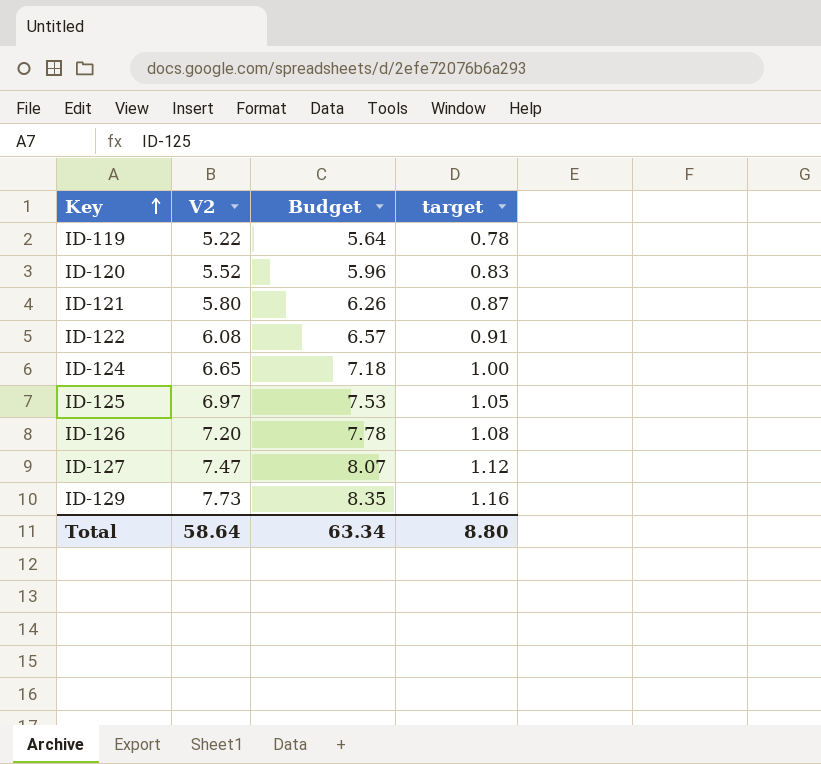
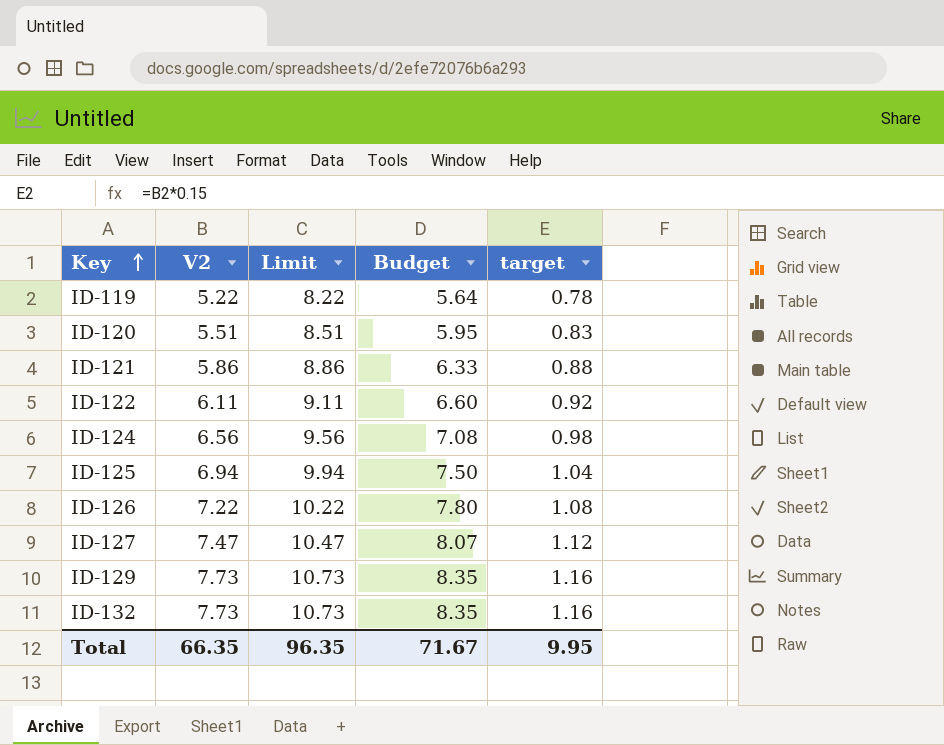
column Limit | formula: none -> [V2] + 3
ID-120 | V2: 5.52 -> 5.51
ID-120 | Budget: 5.96 -> 5.95
ID-121 | V2: 5.80 -> 5.86
ID-121 | Budget: 6.26 -> 6.33
ID-121 | target: 0.87 -> 0.88
ID-122 | V2: 6.08 -> 6.11
ID-122 | Budget: 6.57 -> 6.60
ID-122 | target: 0.91 -> 0.92
ID-124 | V2: 6.65 -> 6.56
ID-124 | Budget: 7.18 -> 7.08
ID-124 | target: 1.00 -> 0.98
ID-125 | V2: 6.97 -> 6.94
ID-125 | Budget: 7.53 -> 7.50
ID-125 | target: 1.05 -> 1.04
ID-126 | V2: 7.20 -> 7.22
ID-126 | Budget: 7.78 -> 7.80
row ID-132: none -> 7.73 | 10.73 | 8.35 | 1.16
Total | V2: 58.64 -> 66.35
Total | Budget: 63.34 -> 71.67
Total | target: 8.80 -> 9.95

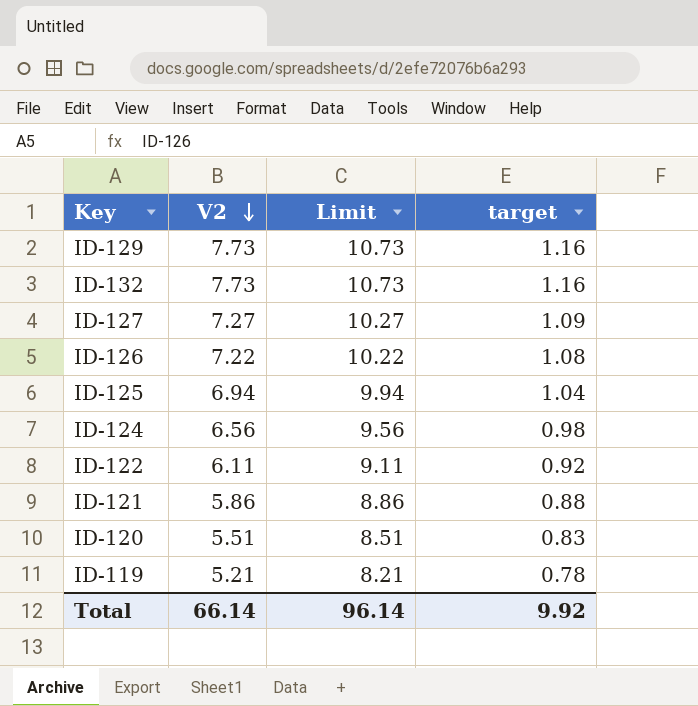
row order: Key ascending -> V2 descending
column Budget | formula: [V2] * 1.08 -> none
ID-127 | V2: 7.47 -> 7.27
ID-127 | Limit: 10.47 -> 10.27
ID-127 | target: 1.12 -> 1.09
ID-119 | V2: 5.22 -> 5.21
ID-119 | Limit: 8.22 -> 8.21
Total | V2: 66.35 -> 66.14
Total | Limit: 96.35 -> 96.14
Total | target: 9.95 -> 9.92

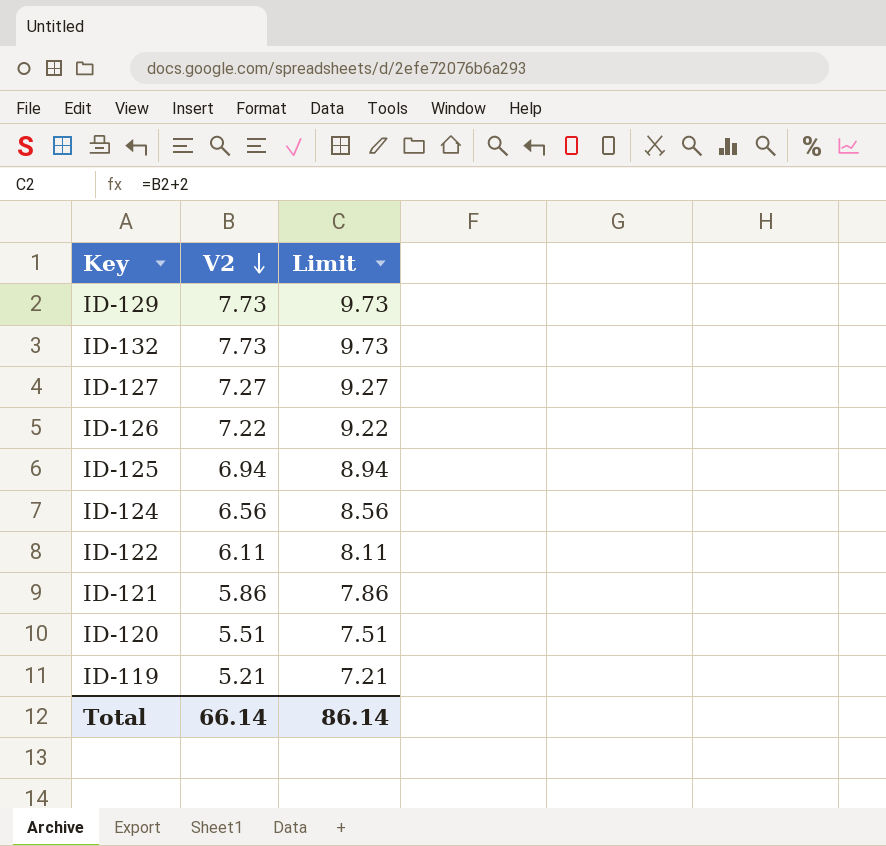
column target | formula: [V2] * 0.15 -> none
column Limit | formula: [V2] + 3 -> [V2] + 2
Total | Limit: 96.14 -> 86.14

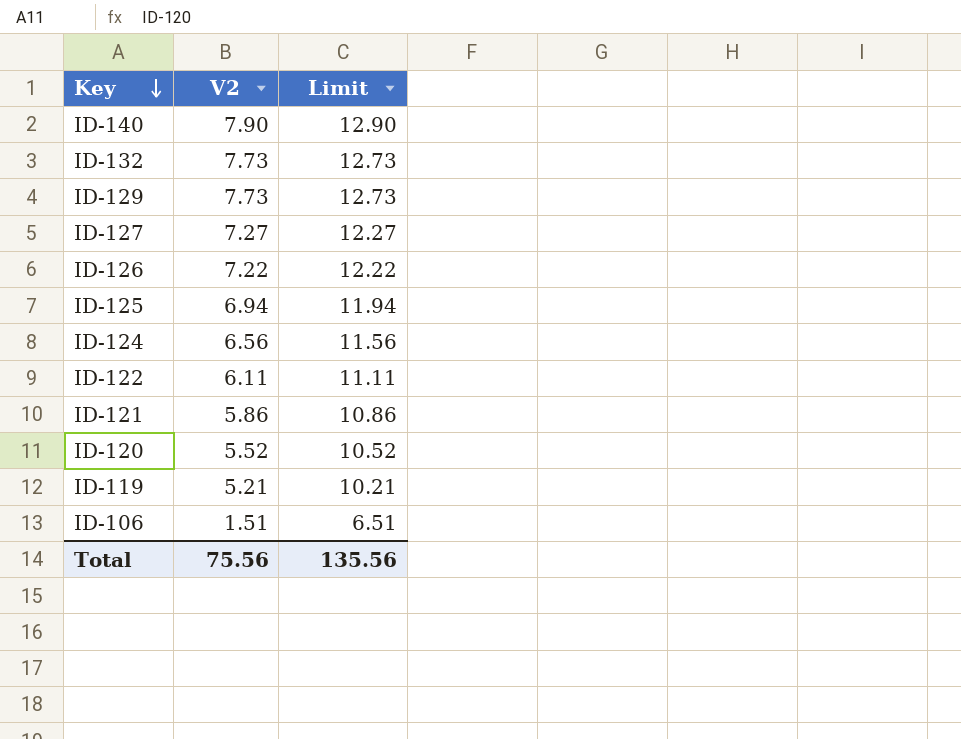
row order: V2 descending -> Key descending
column Limit | formula: [V2] + 2 -> [V2] + 5
row ID-140: none -> 7.90 | 12.90
ID-120 | V2: 5.51 -> 5.52
row ID-106: none -> 1.51 | 6.51
Total | V2: 66.14 -> 75.56
Total | Limit: 86.14 -> 135.56

